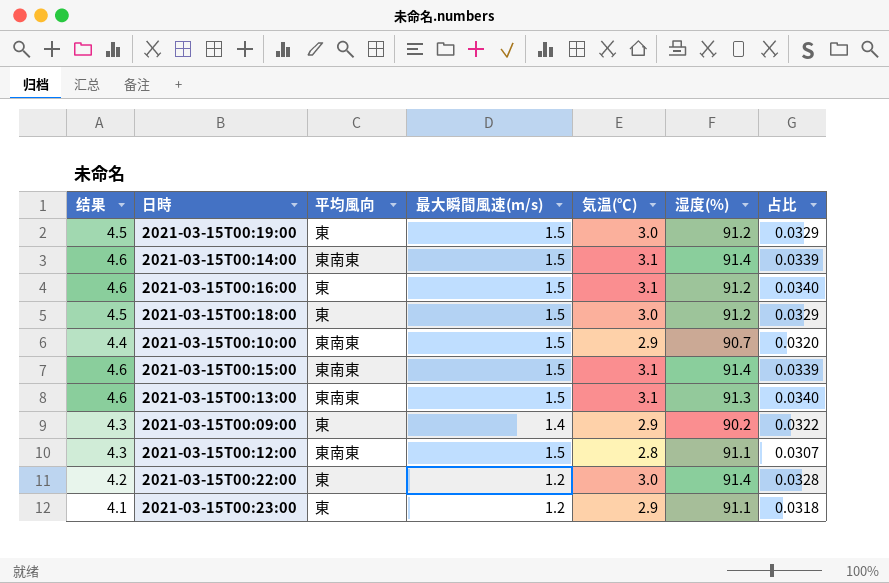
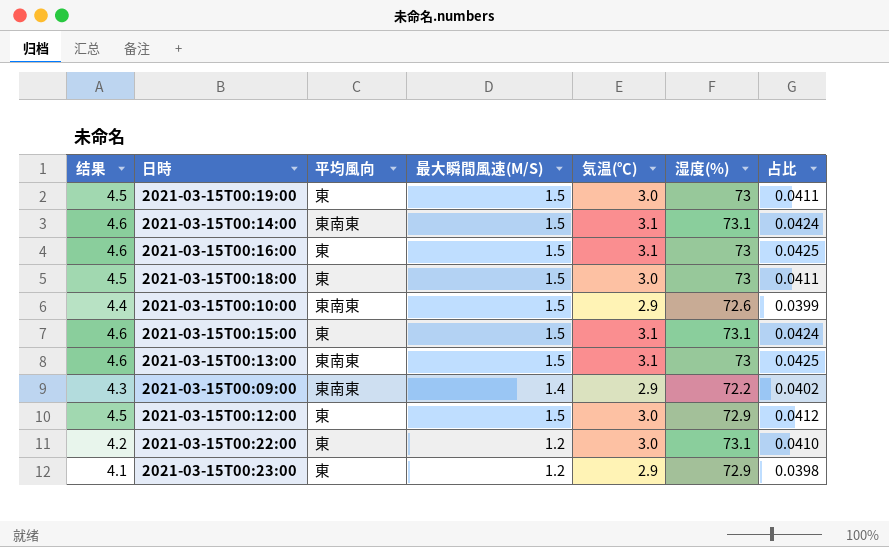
column name: 最大瞬間風速(m/s) -> 最大瞬間風速(M/S)
2021-03-15T00:19:00 | 湿度(%): 91.2 -> 73
2021-03-15T00:19:00 | 占比: 0.0329 -> 0.0411
2021-03-15T00:14:00 | 湿度(%): 91.4 -> 73.1
2021-03-15T00:14:00 | 占比: 0.0339 -> 0.0424
2021-03-15T00:16:00 | 湿度(%): 91.2 -> 73
2021-03-15T00:16:00 | 占比: 0.0340 -> 0.0425
2021-03-15T00:18:00 | 湿度(%): 91.2 -> 73
2021-03-15T00:18:00 | 占比: 0.0329 -> 0.0411
2021-03-15T00:10:00 | 湿度(%): 90.7 -> 72.6
2021-03-15T00:10:00 | 占比: 0.0320 -> 0.0399
2021-03-15T00:15:00 | 平均風向: 東南東 -> 東
2021-03-15T00:15:00 | 湿度(%): 91.4 -> 73.1
2021-03-15T00:15:00 | 占比: 0.0339 -> 0.0424
2021-03-15T00:13:00 | 湿度(%): 91.3 -> 73
2021-03-15T00:13:00 | 占比: 0.0340 -> 0.0425
2021-03-15T00:09:00 | 平均風向: 東 -> 東南東
2021-03-15T00:09:00 | 湿度(%): 90.2 -> 72.2
2021-03-15T00:09:00 | 占比: 0.0322 -> 0.0402
2021-03-15T00:12:00 | 结果: 4.3 -> 4.5
2021-03-15T00:12:00 | 平均風向: 東南東 -> 東
2021-03-15T00:12:00 | 気温(℃): 2.8 -> 3.0
2021-03-15T00:12:00 | 湿度(%): 91.1 -> 72.9
2021-03-15T00:12:00 | 占比: 0.0307 -> 0.0412
2021-03-15T00:22:00 | 湿度(%): 91.4 -> 73.1
2021-03-15T00:22:00 | 占比: 0.0328 -> 0.0410
2021-03-15T00:23:00 | 湿度(%): 91.1 -> 72.9
2021-03-15T00:23:00 | 占比: 0.0318 -> 0.0398

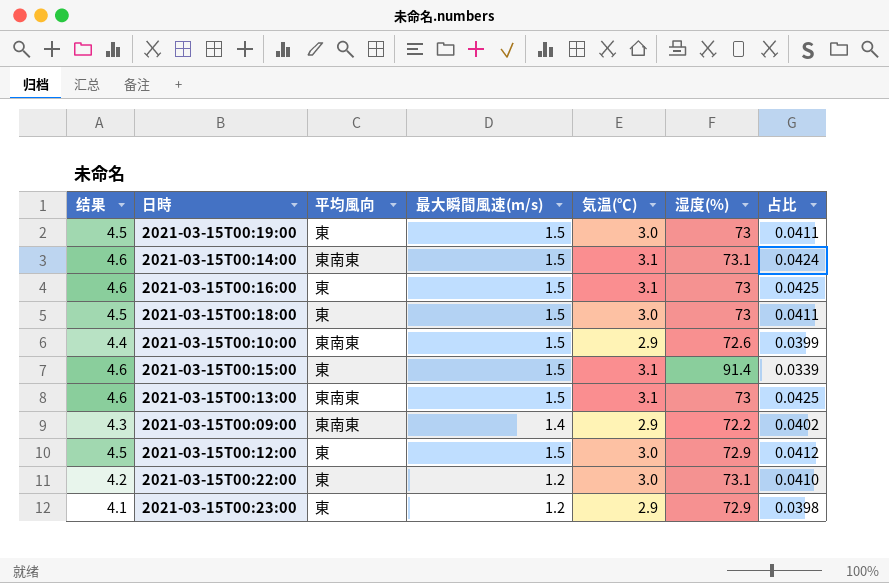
column name: 最大瞬間風速(M/S) -> 最大瞬間風速(m/s)
2021-03-15T00:15:00 | 湿度(%): 73.1 -> 91.4
2021-03-15T00:15:00 | 占比: 0.0424 -> 0.0339

